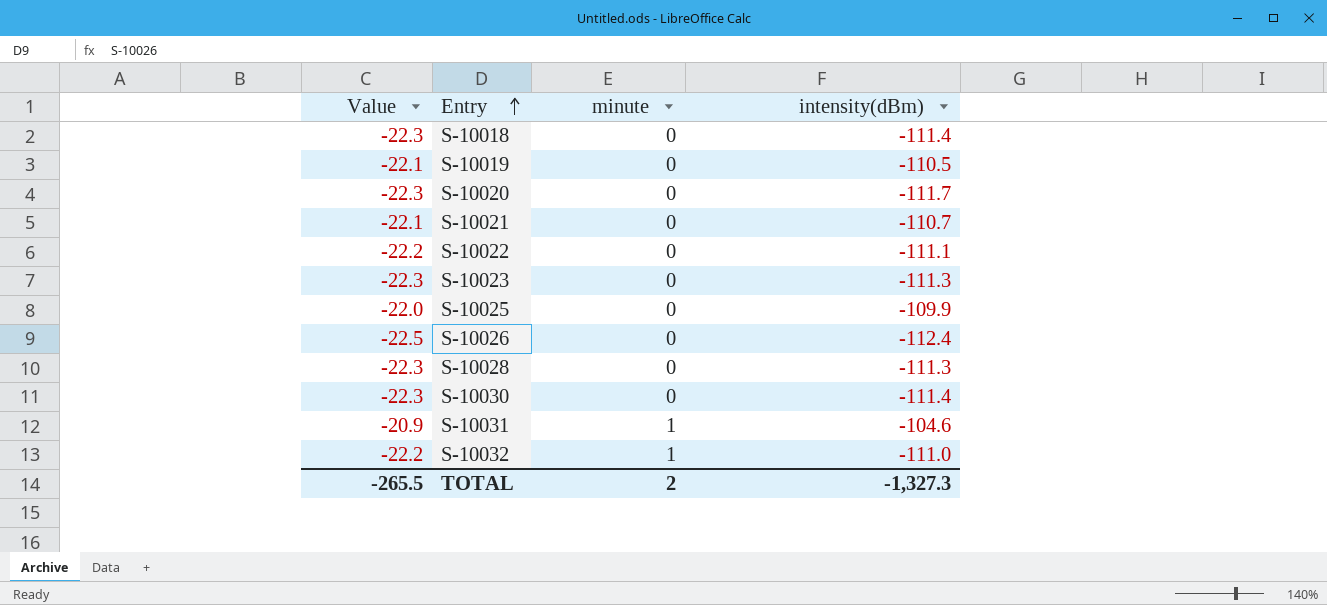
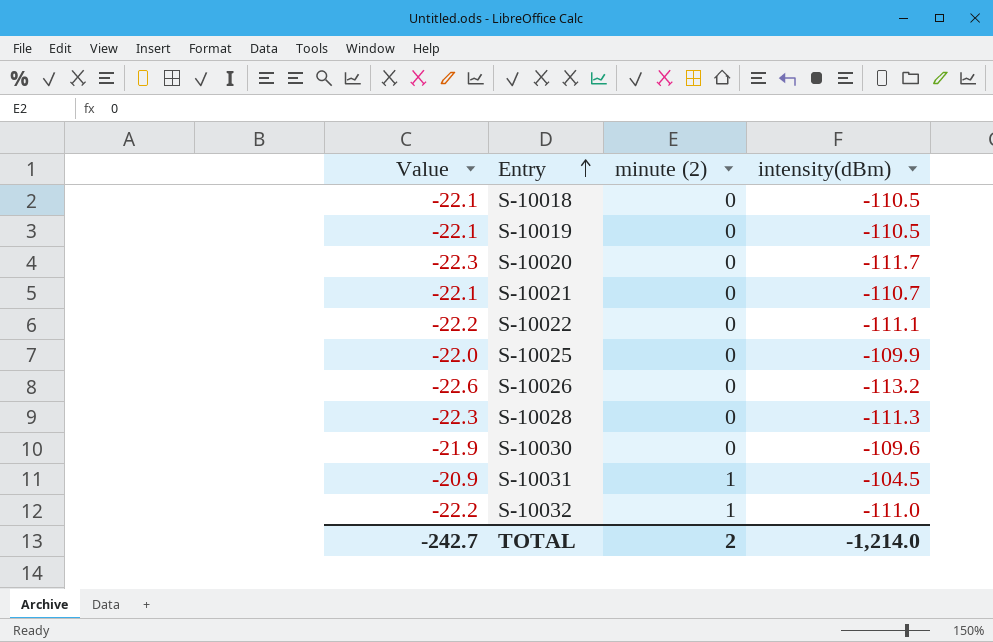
column name: minute -> minute (2)
row S-10023: -22.3 | 0 | -111.3 -> none
S-10018 | Value: -22.3 -> -22.1
S-10018 | intensity(dBm): -111.4 -> -110.5
S-10026 | Value: -22.5 -> -22.6
S-10026 | intensity(dBm): -112.4 -> -113.2
S-10030 | Value: -22.3 -> -21.9
S-10030 | intensity(dBm): -111.4 -> -109.6
S-10031 | intensity(dBm): -104.6 -> -104.5
TOTAL | Value: -265.5 -> -242.7
TOTAL | intensity(dBm): -1,327.3 -> -1,214.0

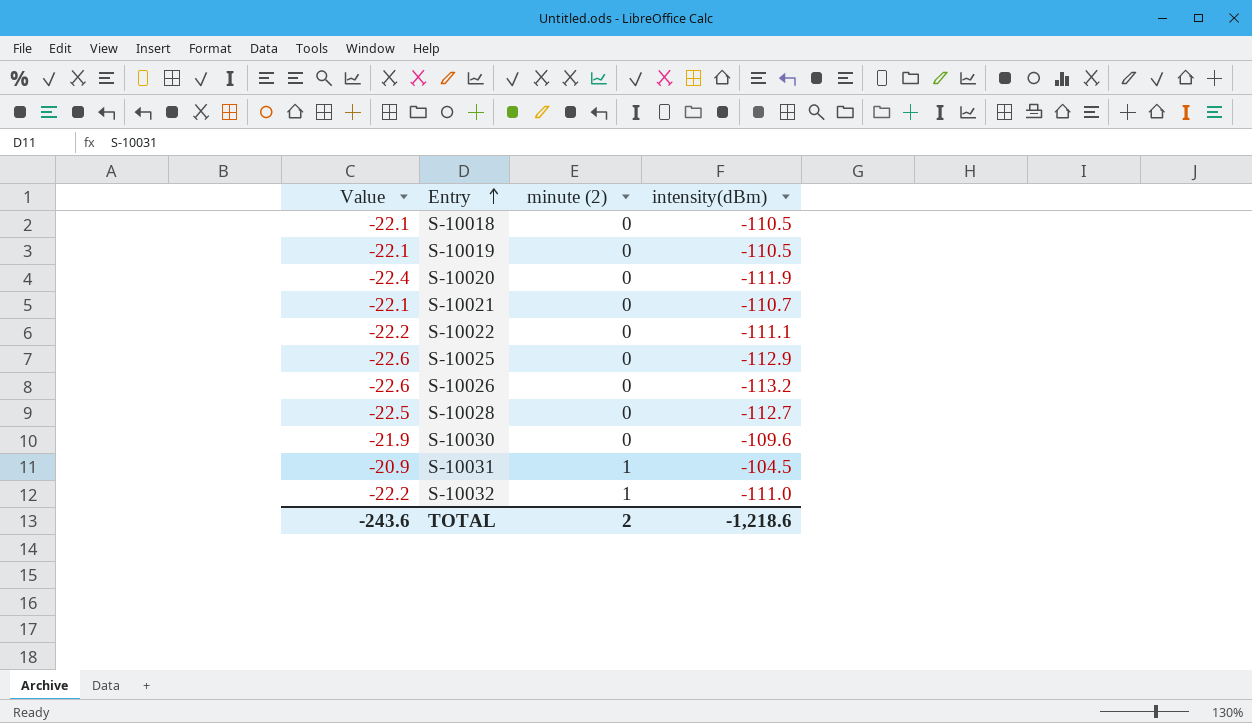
S-10020 | Value: -22.3 -> -22.4
S-10020 | intensity(dBm): -111.7 -> -111.9
S-10025 | Value: -22.0 -> -22.6
S-10025 | intensity(dBm): -109.9 -> -112.9
S-10028 | Value: -22.3 -> -22.5
S-10028 | intensity(dBm): -111.3 -> -112.7
TOTAL | Value: -242.7 -> -243.6
TOTAL | intensity(dBm): -1,214.0 -> -1,218.6

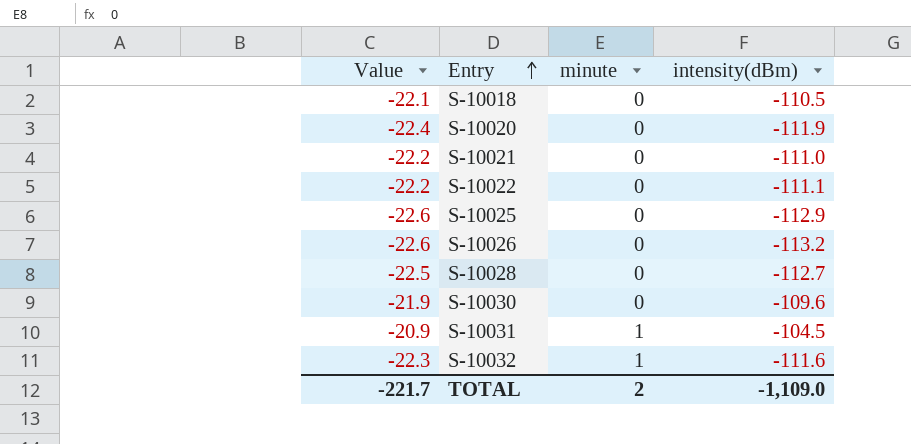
column name: minute (2) -> minute
row S-10019: -22.1 | 0 | -110.5 -> none
S-10021 | Value: -22.1 -> -22.2
S-10021 | intensity(dBm): -110.7 -> -111.0
S-10032 | Value: -22.2 -> -22.3
S-10032 | intensity(dBm): -111.0 -> -111.6
TOTAL | Value: -243.6 -> -221.7
TOTAL | intensity(dBm): -1,218.6 -> -1,109.0

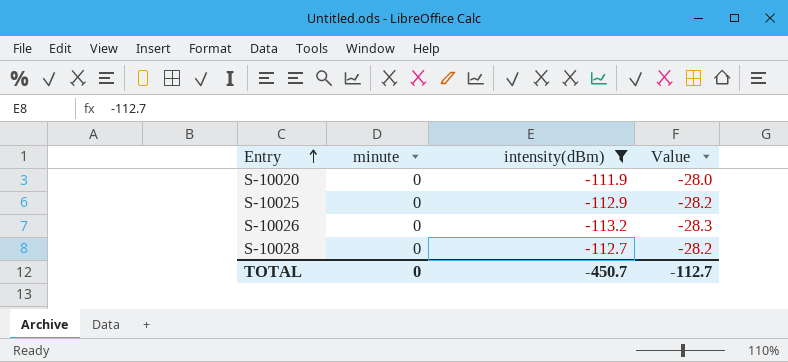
filter: none -> intensity(dBm) <= -111.9
column Value | formula: [intensity(dBm)] * 0.2 -> [intensity(dBm)] * 0.25
column Value | position: 1 -> 4
TOTAL | minute: 2 -> 0
TOTAL | intensity(dBm): -1,109.0 -> -450.7
TOTAL | Value: -221.7 -> -112.7

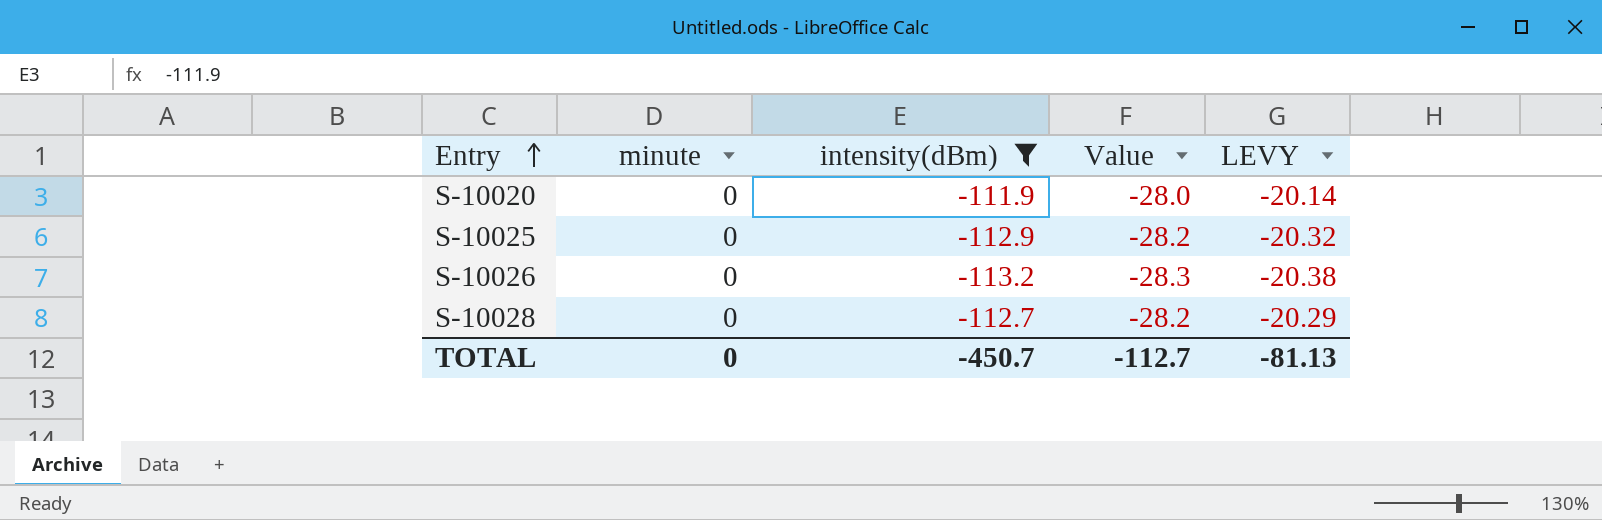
column LEVY | formula: none -> [intensity(dBm)] * 0.18

